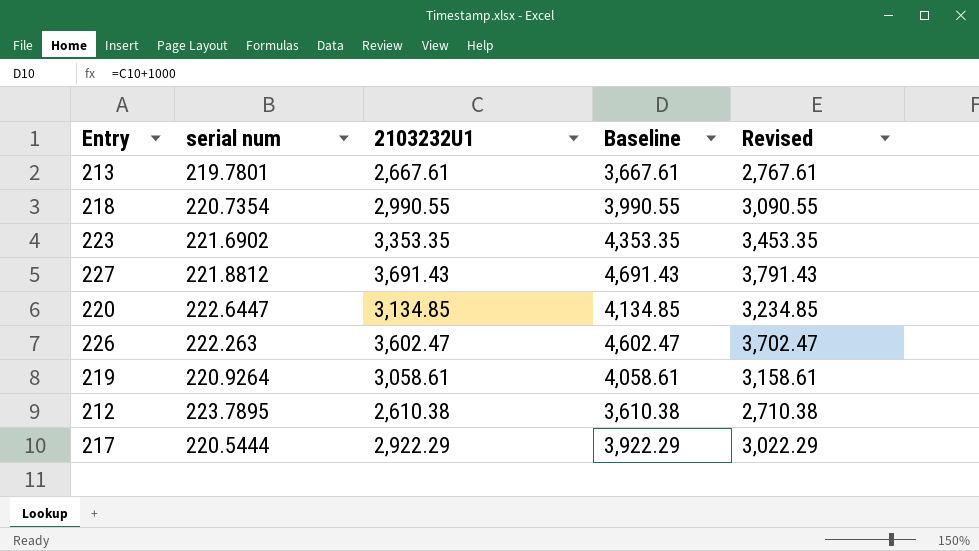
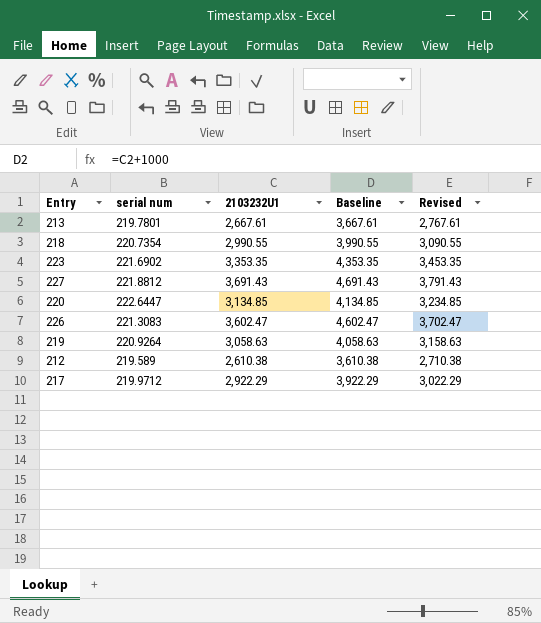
226 | serial num: 222.263 -> 221.3083
219 | 2103232U1: 3,058.61 -> 3,058.63
219 | Baseline: 4,058.61 -> 4,058.63
219 | Revised: 3,158.61 -> 3,158.63
212 | serial num: 223.7895 -> 219.589
217 | serial num: 220.5444 -> 219.9712

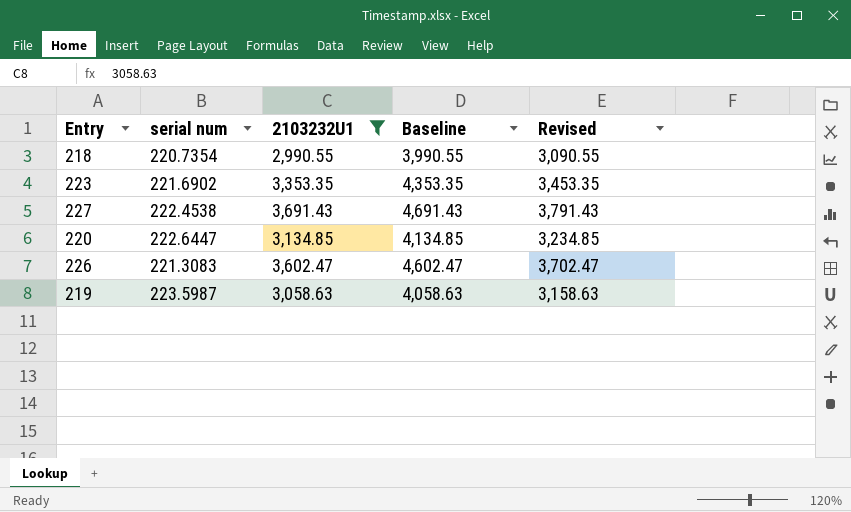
filter: none -> 2103232U1 >= 2,990.55
227 | serial num: 221.8812 -> 222.4538
219 | serial num: 220.9264 -> 223.5987

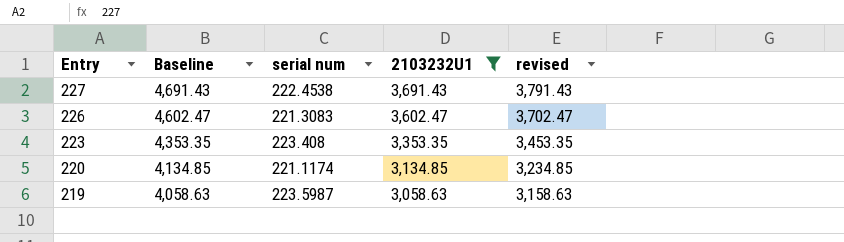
row order: none -> Entry descending
column Baseline | position: 4 -> 2
column name: Revised -> revised
row 218: 220.7354 | 2,990.55 | 3,990.55 | 3,090.55 -> none
223 | serial num: 221.6902 -> 223.408
220 | serial num: 222.6447 -> 221.1174

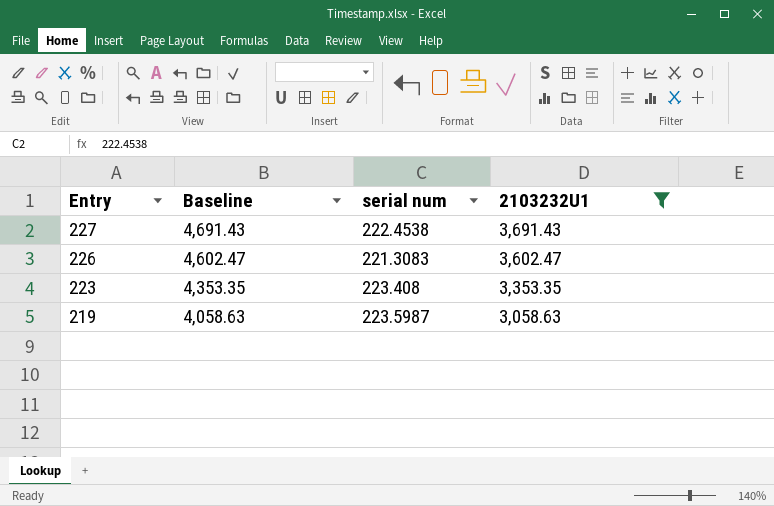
column revised | formula: [2103232U1] + 100 -> none
row 220: 4,134.85 | 221.1174 | 3,134.85 | 3,234.85 -> none

